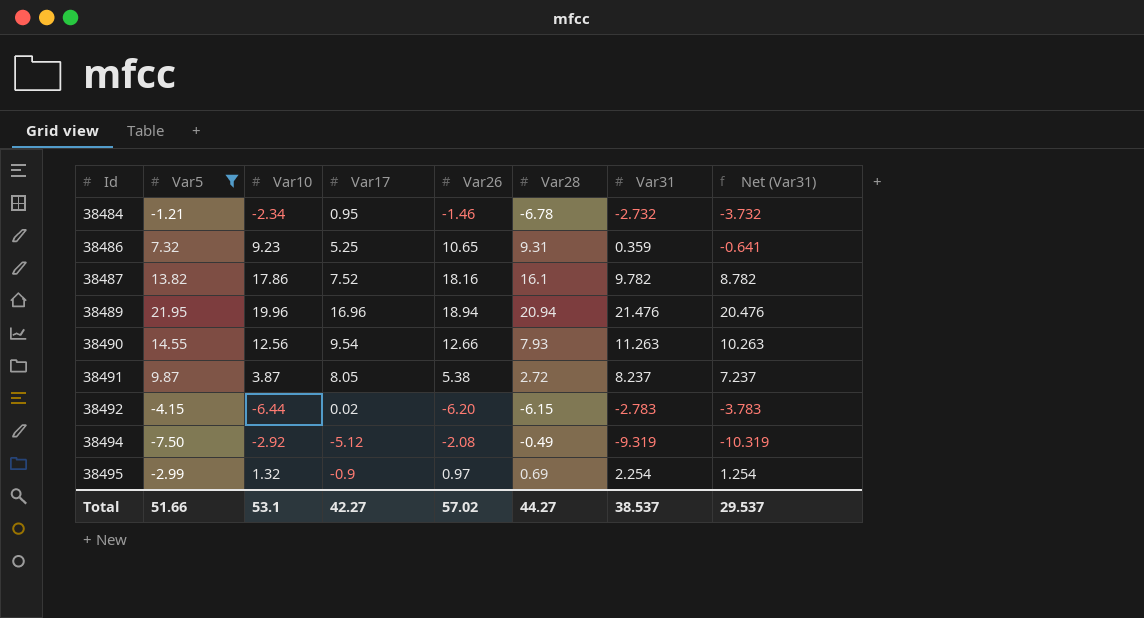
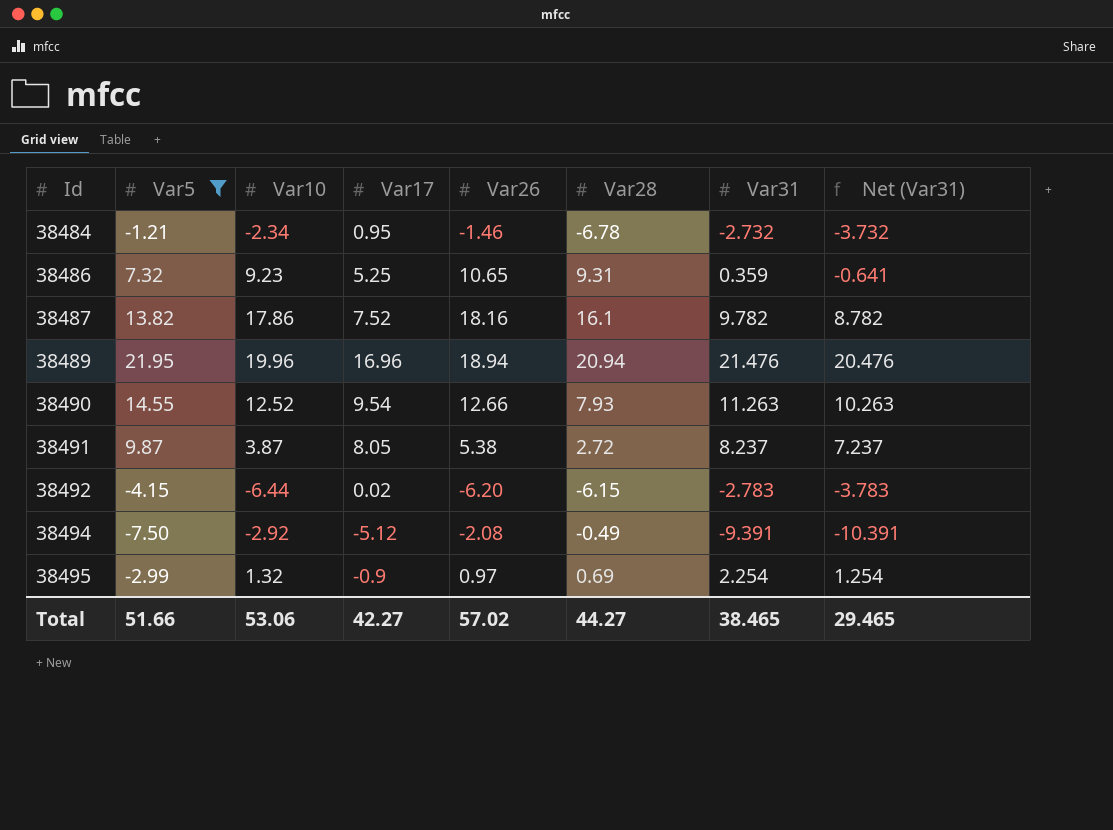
38490 | Var10: 12.56 -> 12.52
38494 | Var31: -9.319 -> -9.391
38494 | Net (Var31): -10.319 -> -10.391
Total | Var10: 53.1 -> 53.06
Total | Var31: 38.537 -> 38.465
Total | Net (Var31): 29.537 -> 29.465

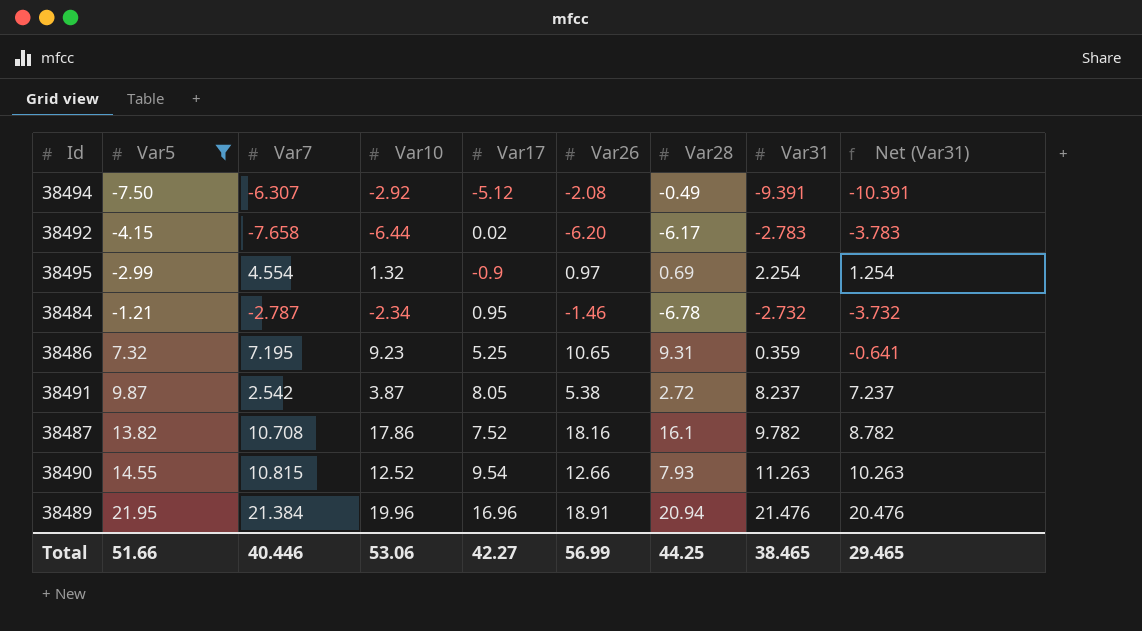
row order: Id ascending -> Var5 ascending
column Var7 | position: none -> 3
38492 | Var28: -6.15 -> -6.17
38489 | Var26: 18.94 -> 18.91
Total | Var26: 57.02 -> 56.99
Total | Var28: 44.27 -> 44.25

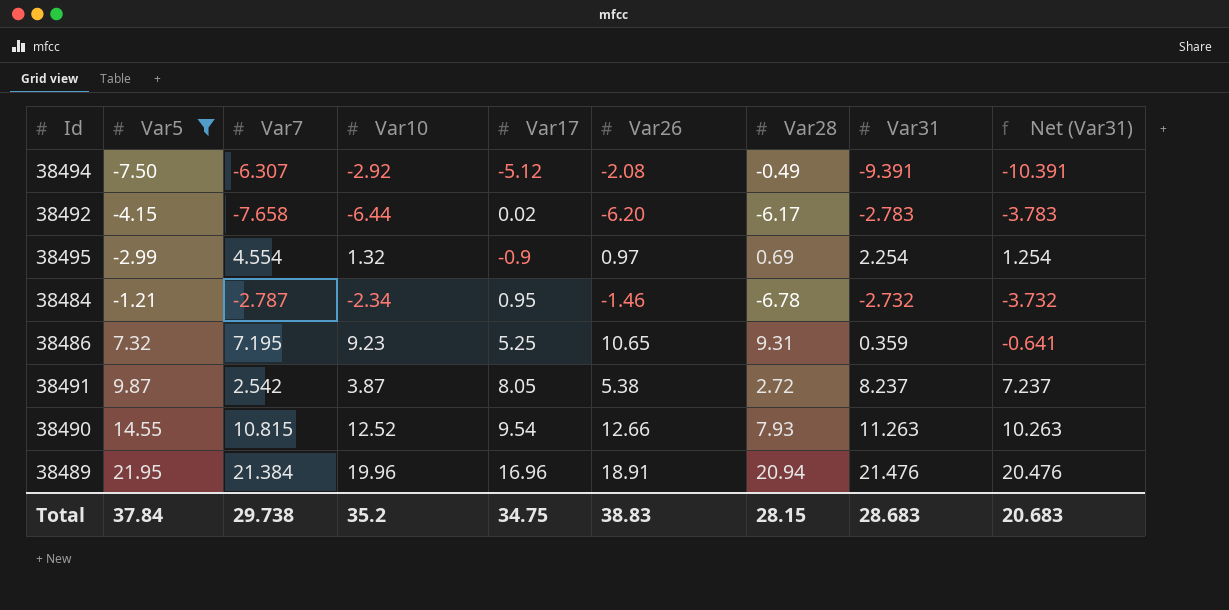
row 38487: 13.82 | 10.708 | 17.86 | 7.52 | 18.16 | 16.1 | 9.782 | 8.782 -> none
Total | Var5: 51.66 -> 37.84
Total | Var7: 40.446 -> 29.738
Total | Var10: 53.06 -> 35.2
Total | Var17: 42.27 -> 34.75
Total | Var26: 56.99 -> 38.83
Total | Var28: 44.25 -> 28.15
Total | Var31: 38.465 -> 28.683
Total | Net (Var31): 29.465 -> 20.683

